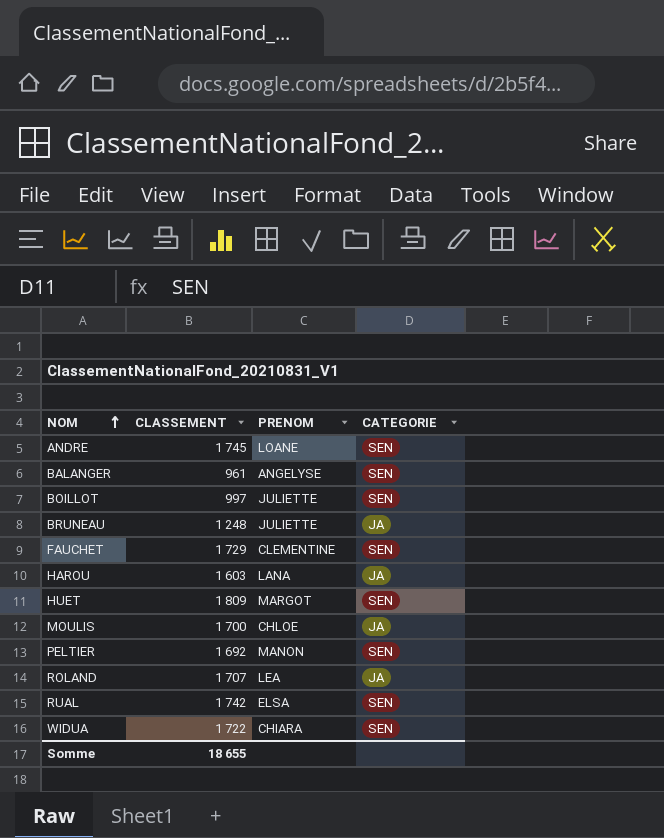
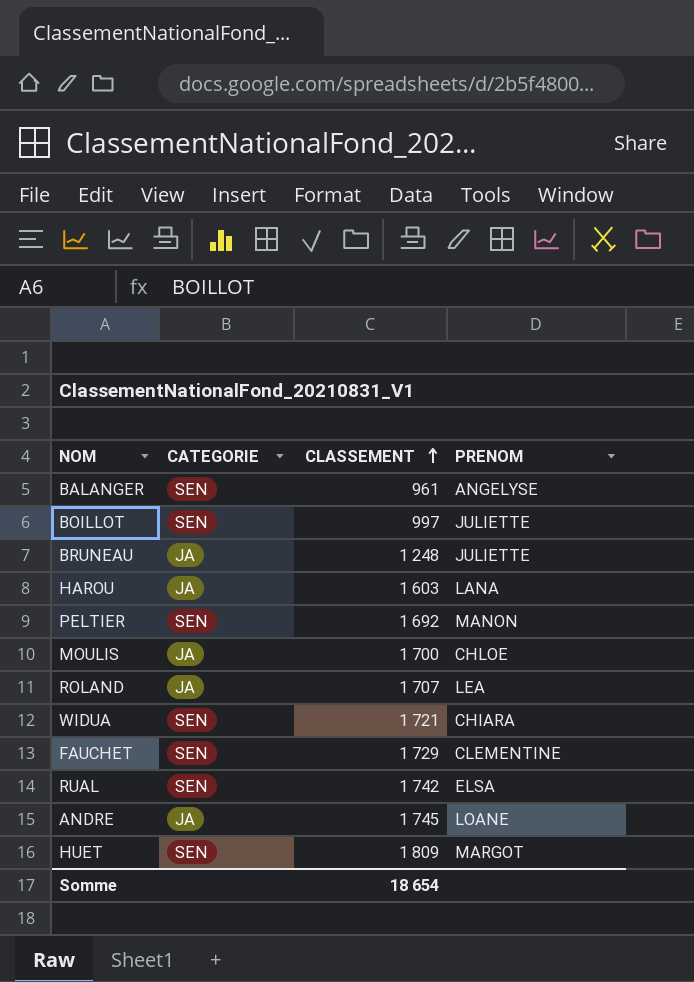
row order: NOM ascending -> CLASSEMENT ascending
column CATEGORIE | position: 4 -> 2
WIDUA | CLASSEMENT: 1 722 -> 1 721
ANDRE | CATEGORIE: SEN -> JA
Somme | CLASSEMENT: 18 655 -> 18 654

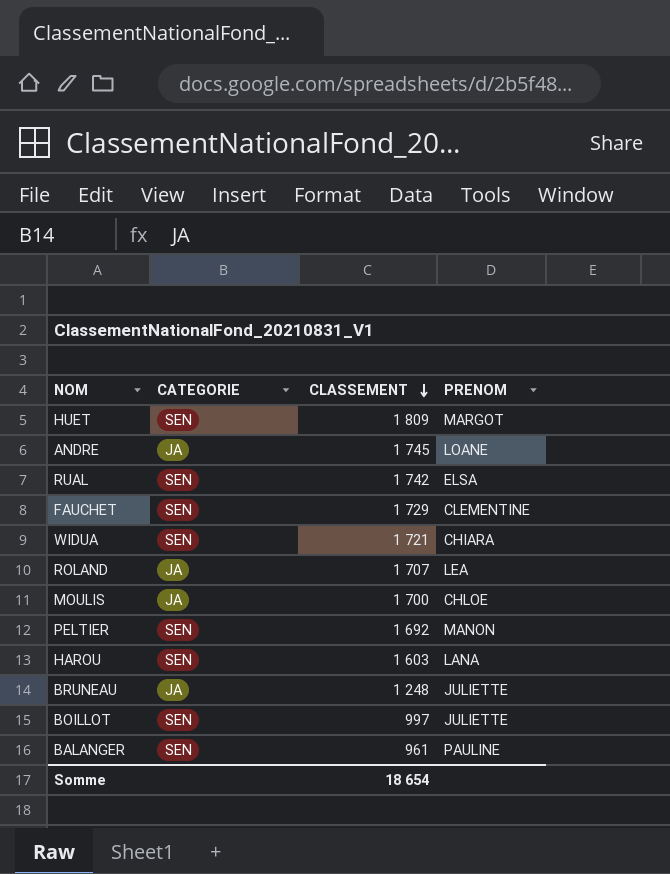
row order: CLASSEMENT ascending -> CLASSEMENT descending
HAROU | CATEGORIE: JA -> SEN
BALANGER | PRENOM: ANGELYSE -> PAULINE

